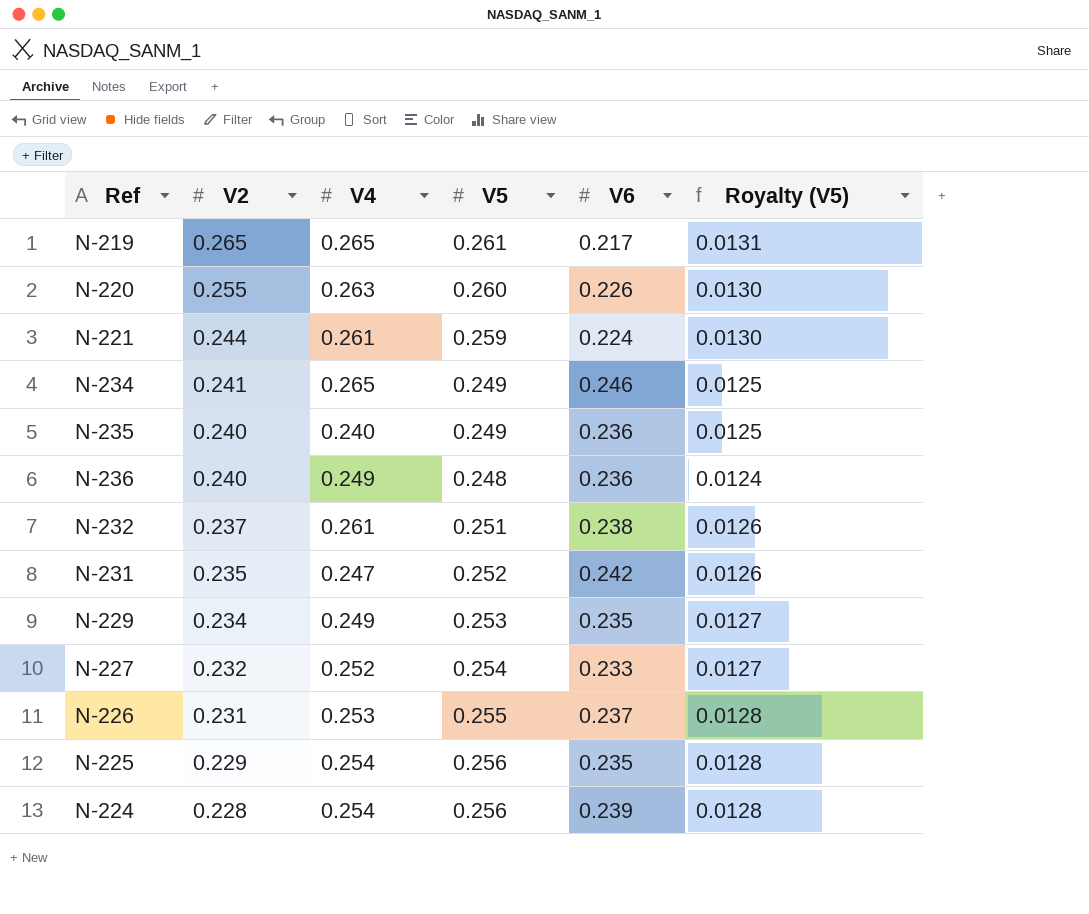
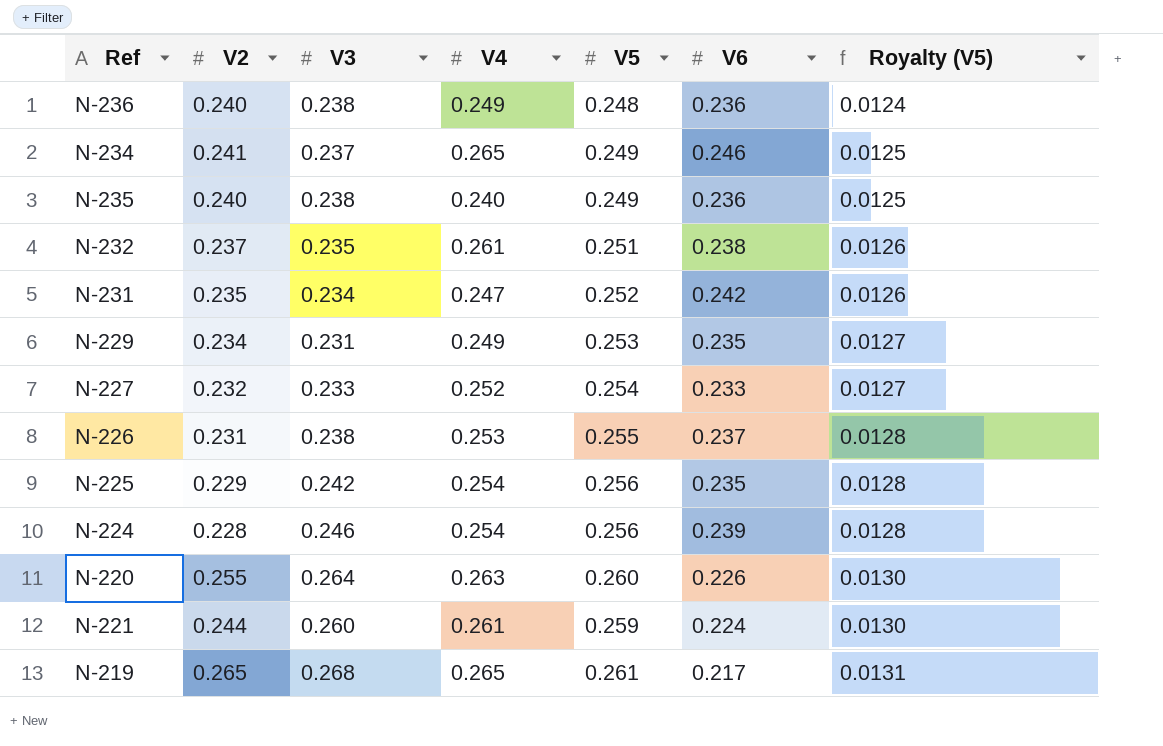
row order: V2 descending -> Royalty (V5) ascending
column V3 | position: none -> 3

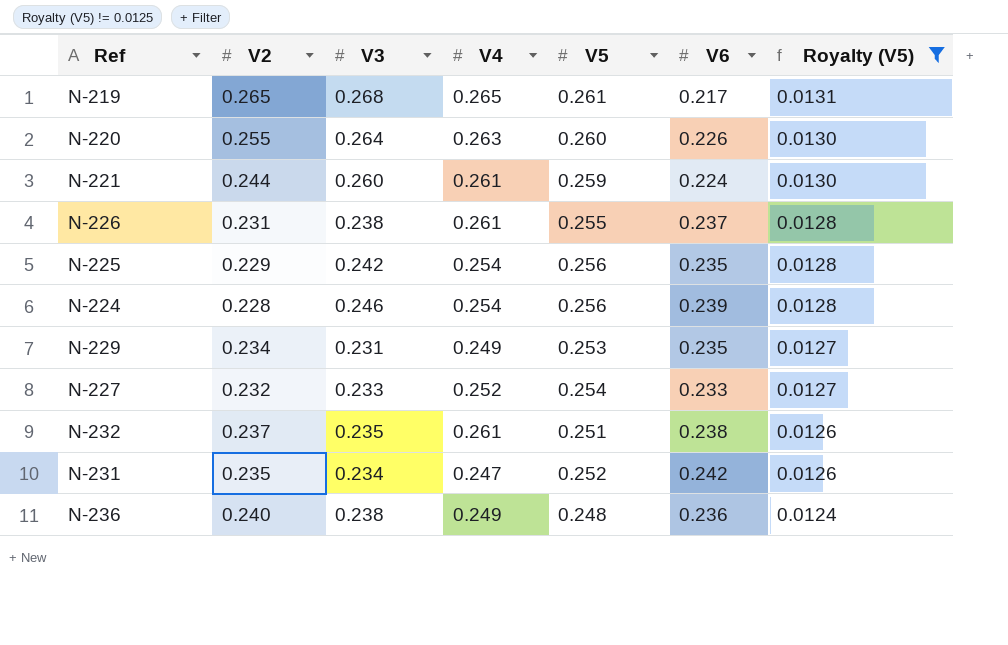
filter: none -> Royalty (V5) != 0.0125
row order: Royalty (V5) ascending -> Royalty (V5) descending
N-226 | V4: 0.253 -> 0.261

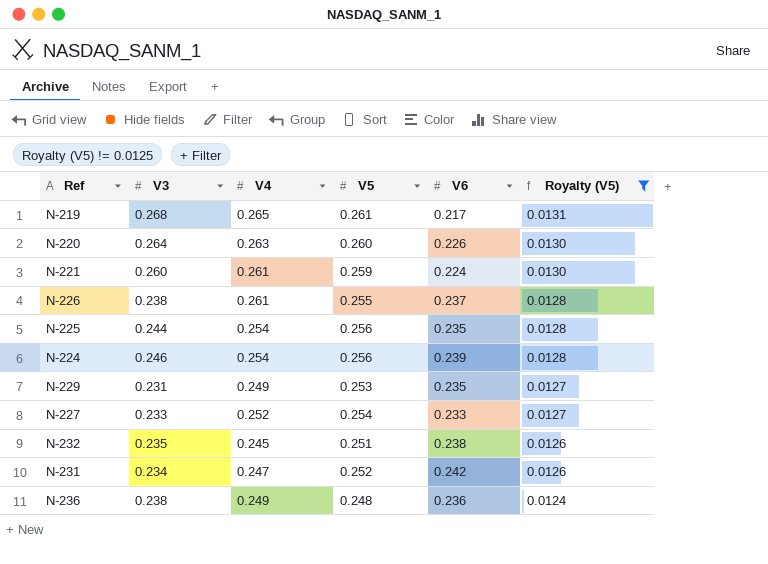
column V2 | position: 2 -> none
N-225 | V3: 0.242 -> 0.244
N-232 | V4: 0.261 -> 0.245

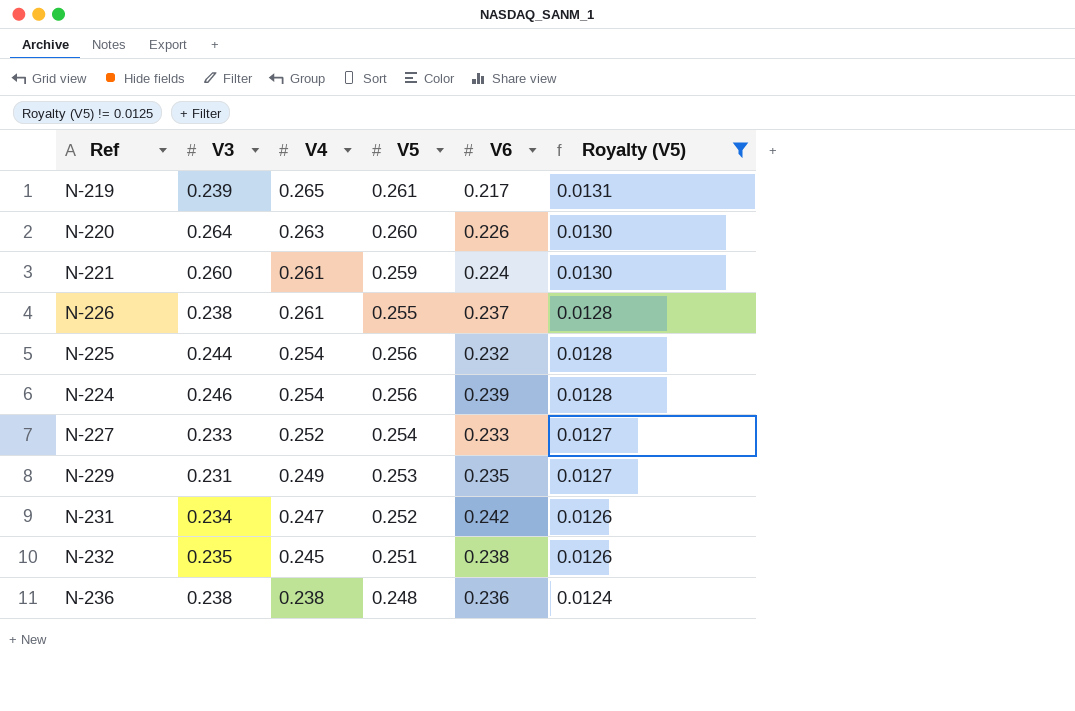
row order: Royalty (V5) descending -> V4 descending
N-219 | V3: 0.268 -> 0.239
N-225 | V6: 0.235 -> 0.232
N-236 | V4: 0.249 -> 0.238

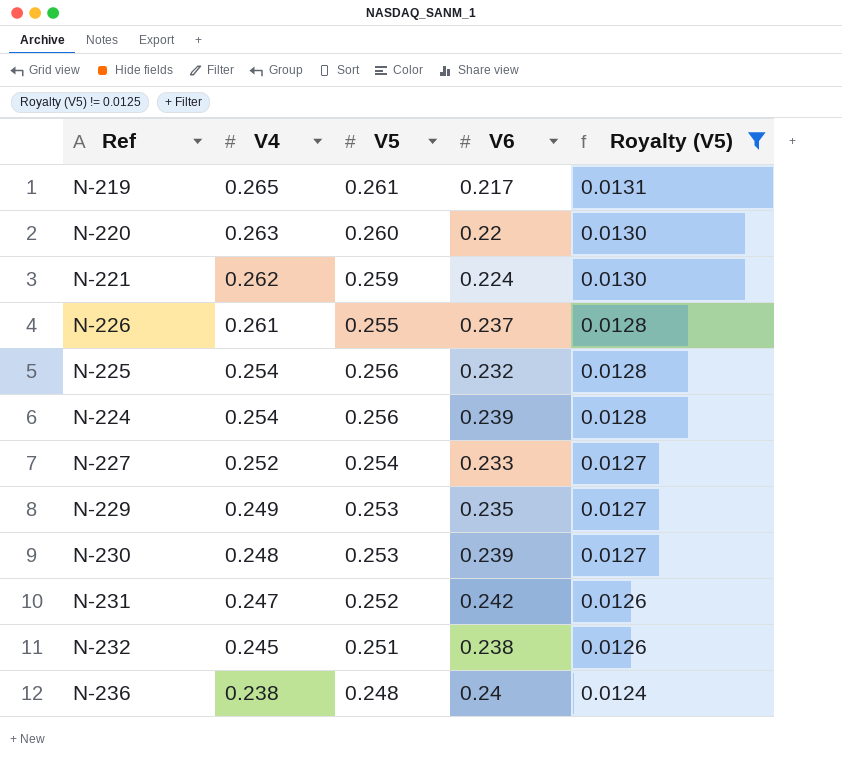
column V3 | position: 2 -> none
N-220 | V6: 0.226 -> 0.22
N-221 | V4: 0.261 -> 0.262
row N-230: none -> 0.248 | 0.253 | 0.239 | 0.0127
N-236 | V6: 0.236 -> 0.24

